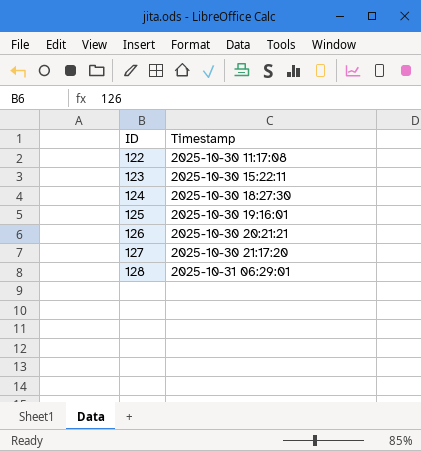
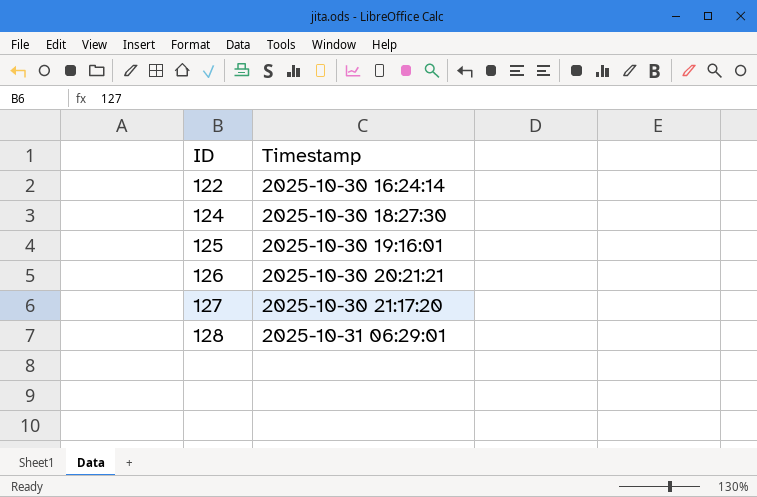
row 123: 2025-10-30 15:22:11 -> none
122 | Timestamp: 2025-10-30 11:17:08 -> 2025-10-30 16:24:14

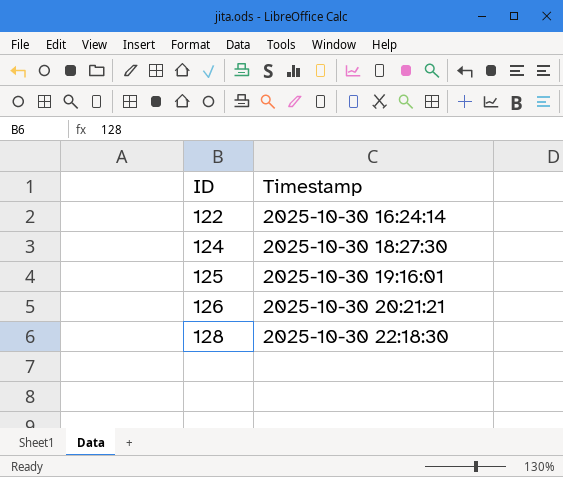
row 127: 2025-10-30 21:17:20 -> none
128 | Timestamp: 2025-10-31 06:29:01 -> 2025-10-30 22:18:30

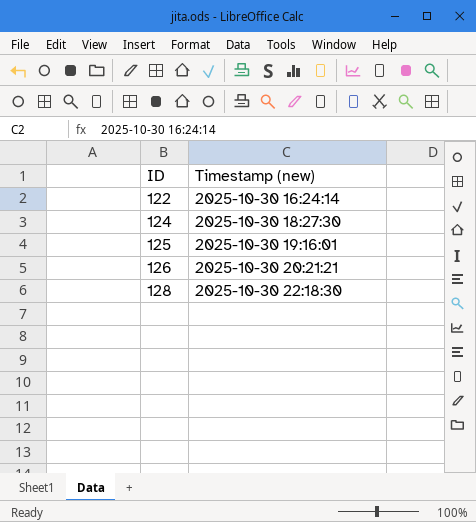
column name: Timestamp -> Timestamp (new)

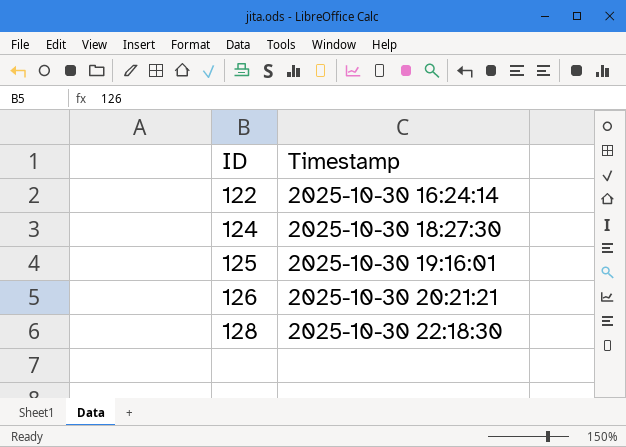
column name: Timestamp (new) -> Timestamp

